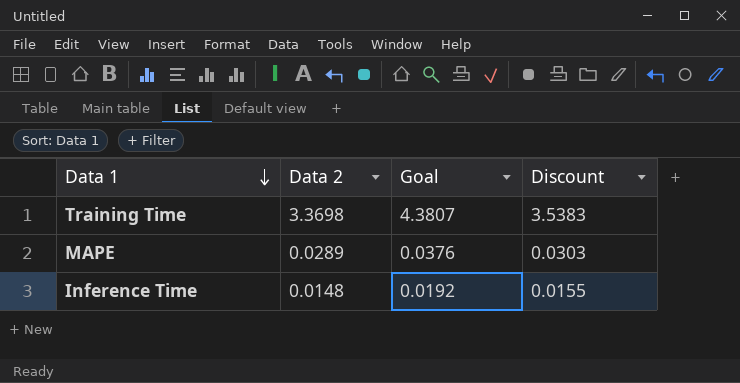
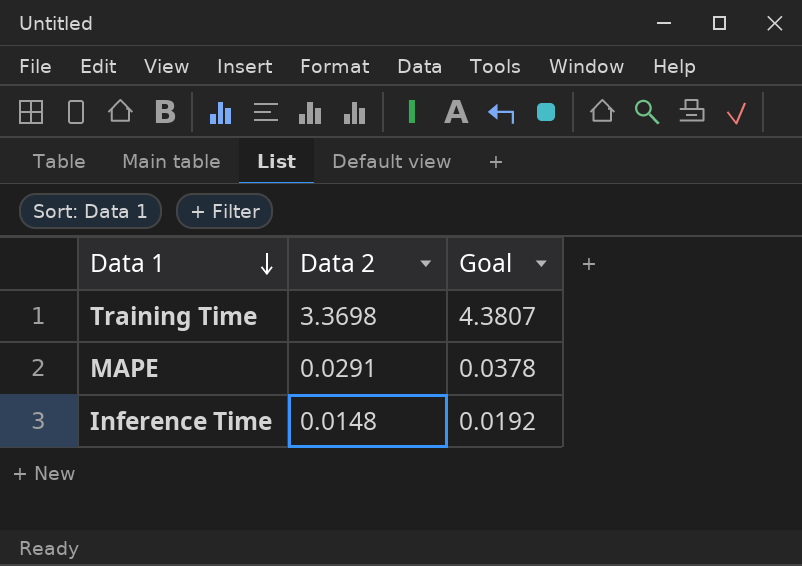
column Discount | formula: [Data 2] * 1.05 -> none
MAPE | Data 2: 0.0289 -> 0.0291
MAPE | Goal: 0.0376 -> 0.0378

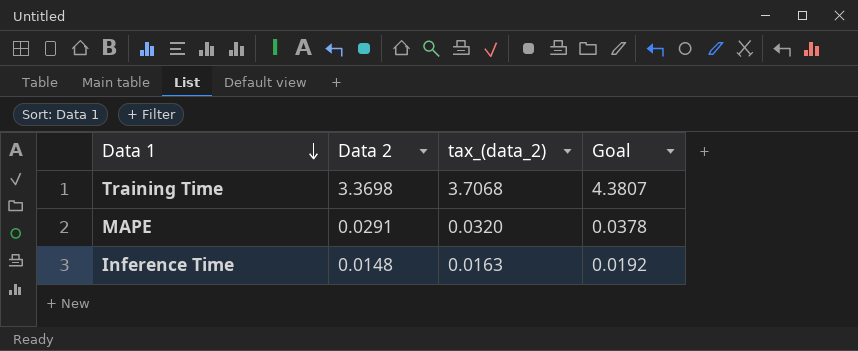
column tax_(data_2) | formula: none -> [Data 2] * 1.1

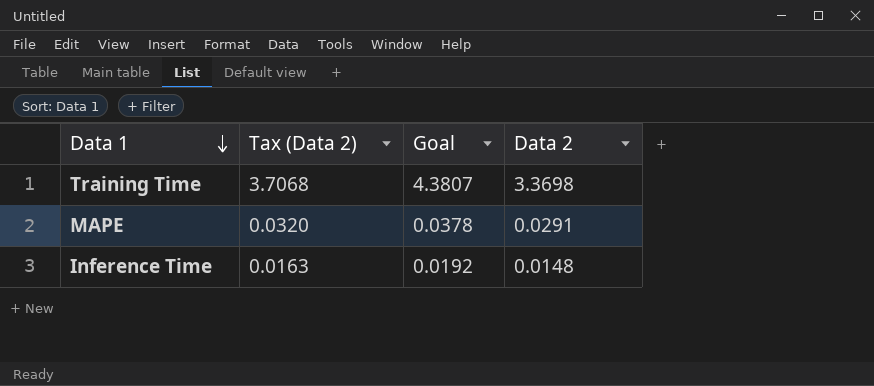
column name: tax_(data_2) -> Tax (Data 2)
column Data 2 | position: 2 -> 4

